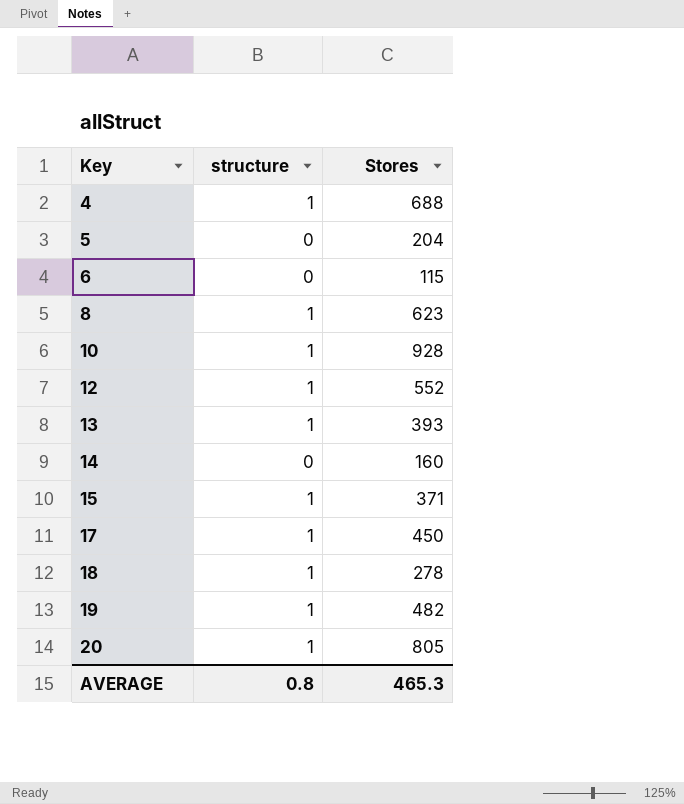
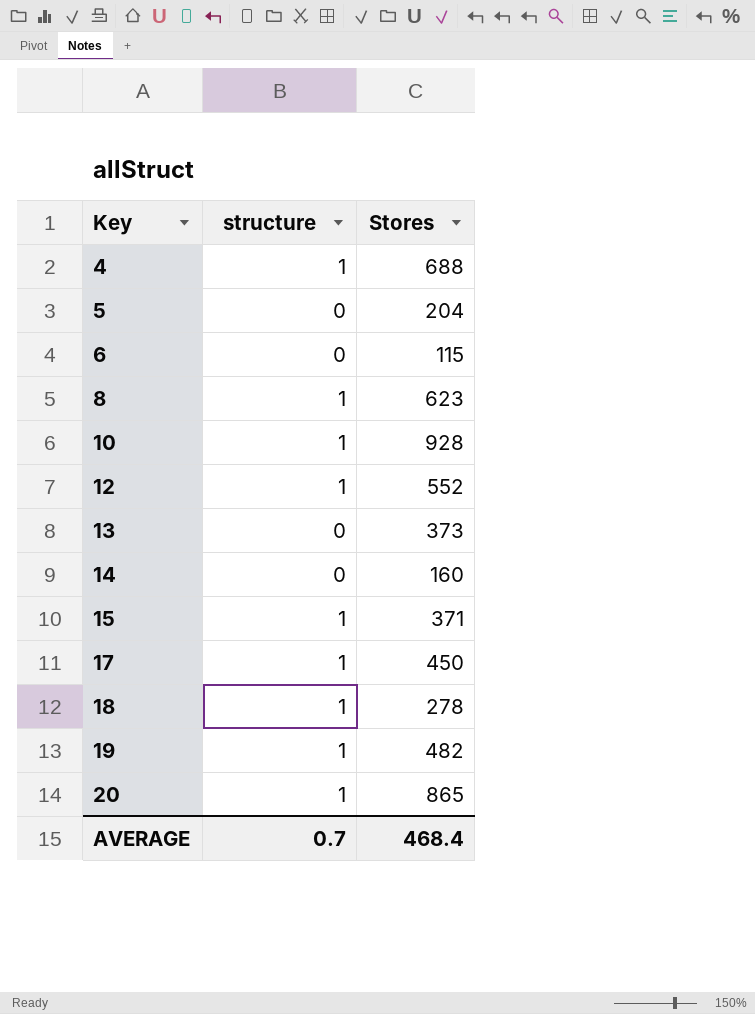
13 | structure: 1 -> 0
13 | Stores: 393 -> 373
20 | Stores: 805 -> 865
AVERAGE | structure: 0.8 -> 0.7
AVERAGE | Stores: 465.3 -> 468.4

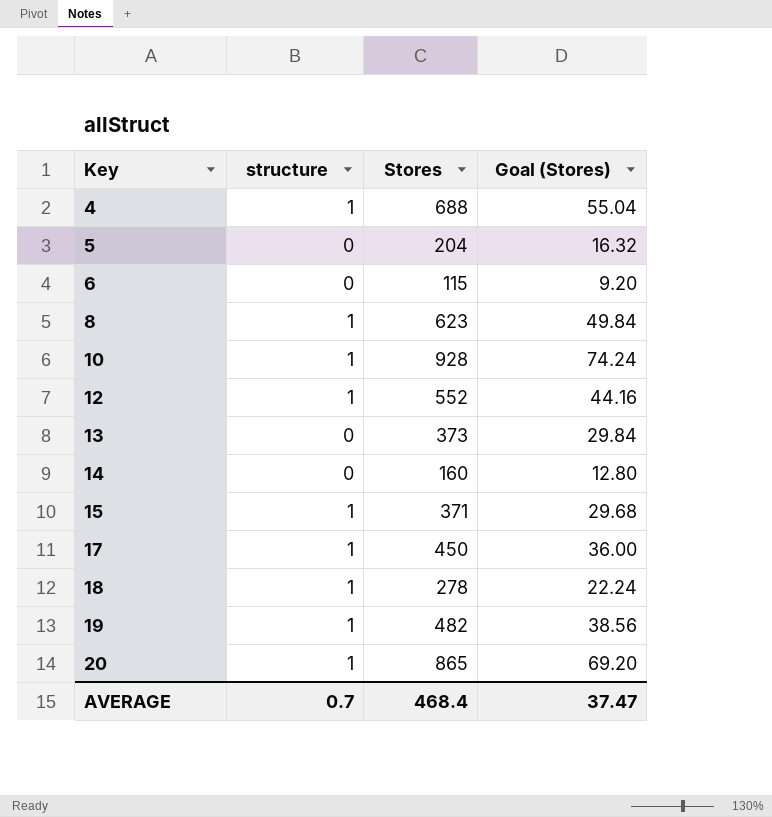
column Goal (Stores) | formula: none -> [Stores] * 0.08

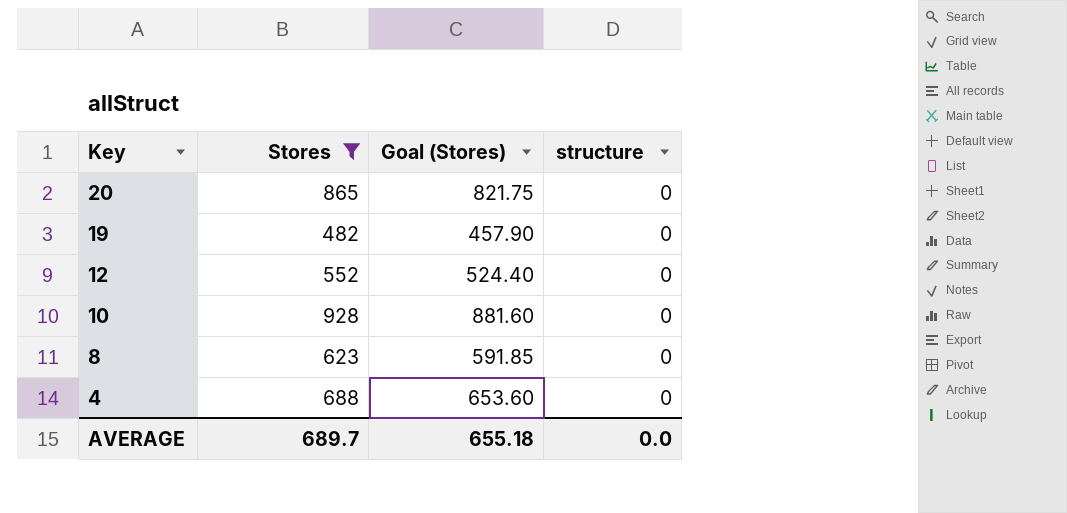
filter: none -> Stores >= 482
row order: Key ascending -> Key descending
column Goal (Stores) | formula: [Stores] * 0.08 -> [Stores] * 0.95
column structure | position: 2 -> 4
20 | structure: 1 -> 0
19 | structure: 1 -> 0
12 | structure: 1 -> 0
10 | structure: 1 -> 0
8 | structure: 1 -> 0
4 | structure: 1 -> 0
AVERAGE | Stores: 468.4 -> 689.7
AVERAGE | Goal (Stores): 37.47 -> 655.18
AVERAGE | structure: 0.7 -> 0.0

